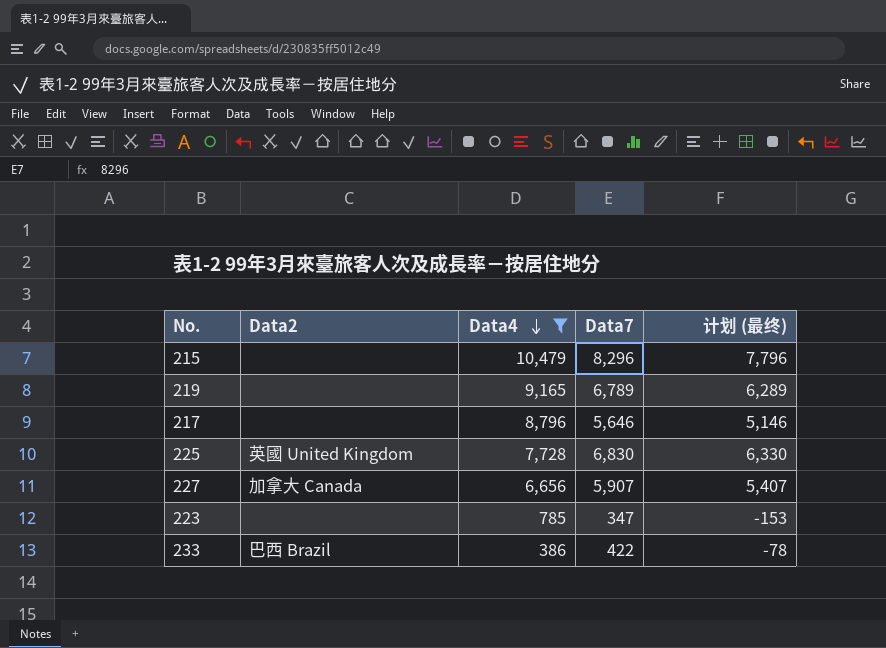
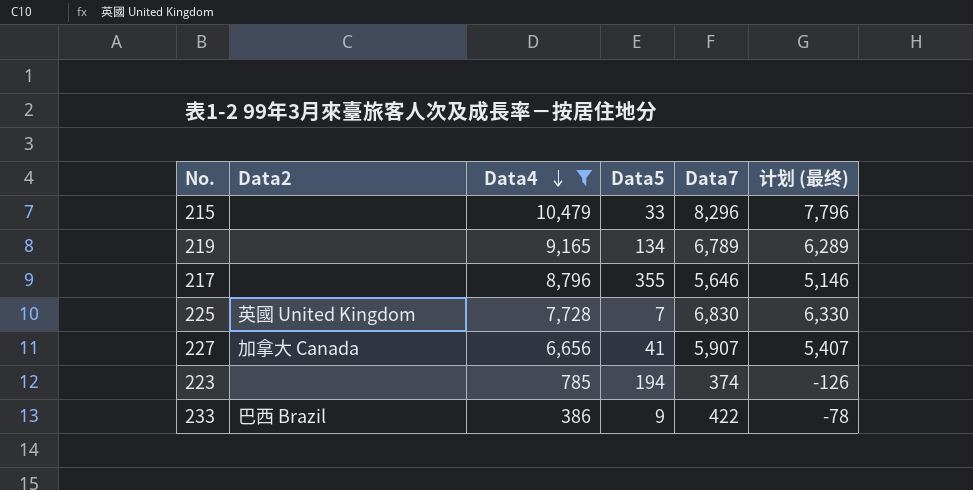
column Data5 | position: none -> 4
223 | Data7: 347 -> 374
223 | 计划 (最终): -153 -> -126

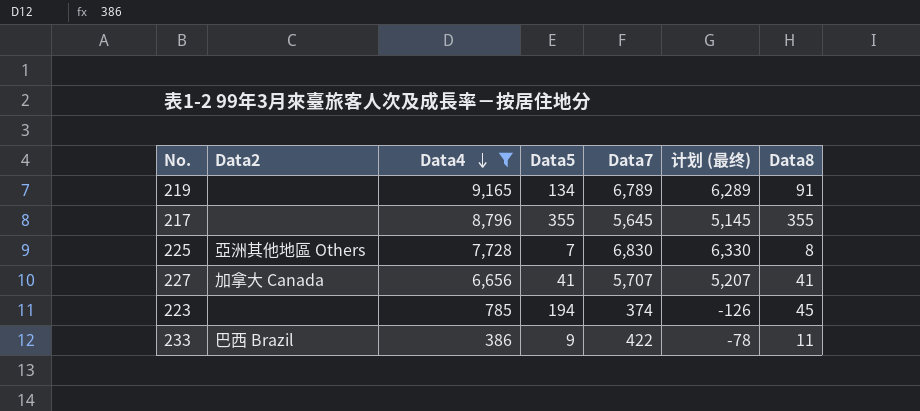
column Data8 | position: none -> 7
row 215: none | 10,479 | 33 | 8,296 | 7,796 -> none
217 | Data7: 5,646 -> 5,645
217 | 计划 (最终): 5,146 -> 5,145
225 | Data2: 英國 United Kingdom -> 亞洲其他地區 Others
227 | Data7: 5,907 -> 5,707
227 | 计划 (最终): 5,407 -> 5,207

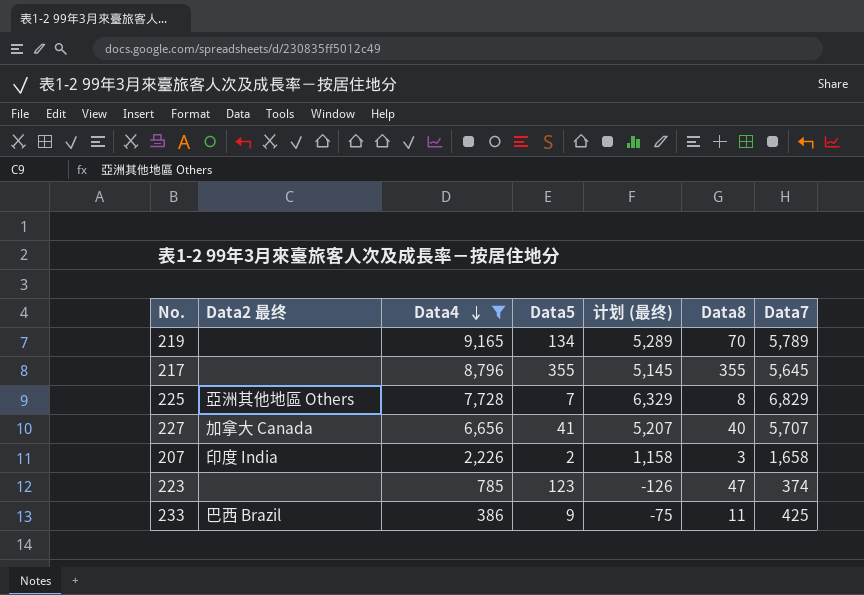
column name: Data2 -> Data2 最终
column Data7 | position: 5 -> 7
219 | 计划 (最终): 6,289 -> 5,289
219 | Data8: 91 -> 70
219 | Data7: 6,789 -> 5,789
225 | 计划 (最终): 6,330 -> 6,329
225 | Data7: 6,830 -> 6,829
227 | Data8: 41 -> 40
row 207: none -> 印度 India | 2,226 | 2 | 1,158 | 3 | 1,658
223 | Data5: 194 -> 123
223 | Data8: 45 -> 47
233 | 计划 (最终): -78 -> -75
233 | Data7: 422 -> 425

